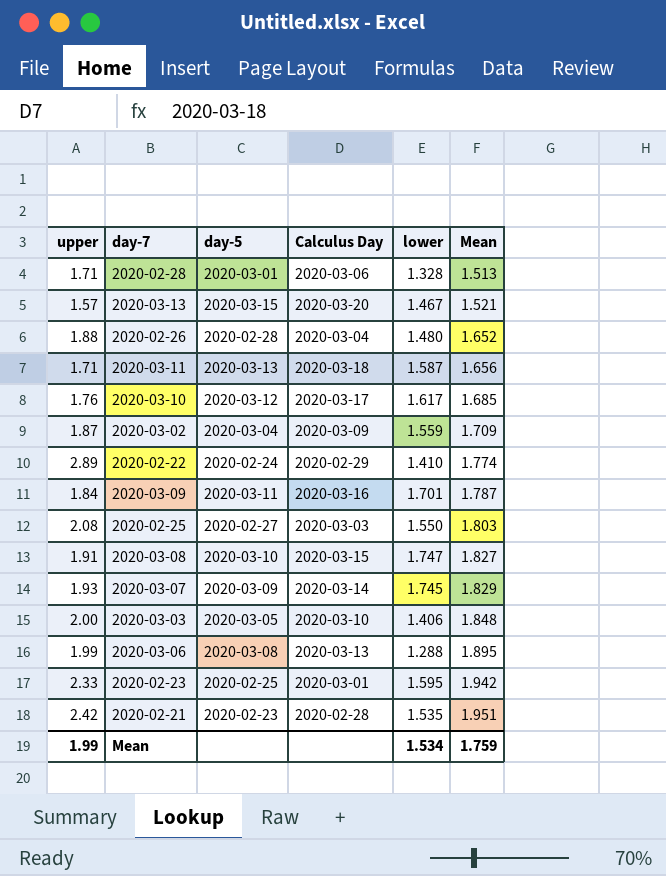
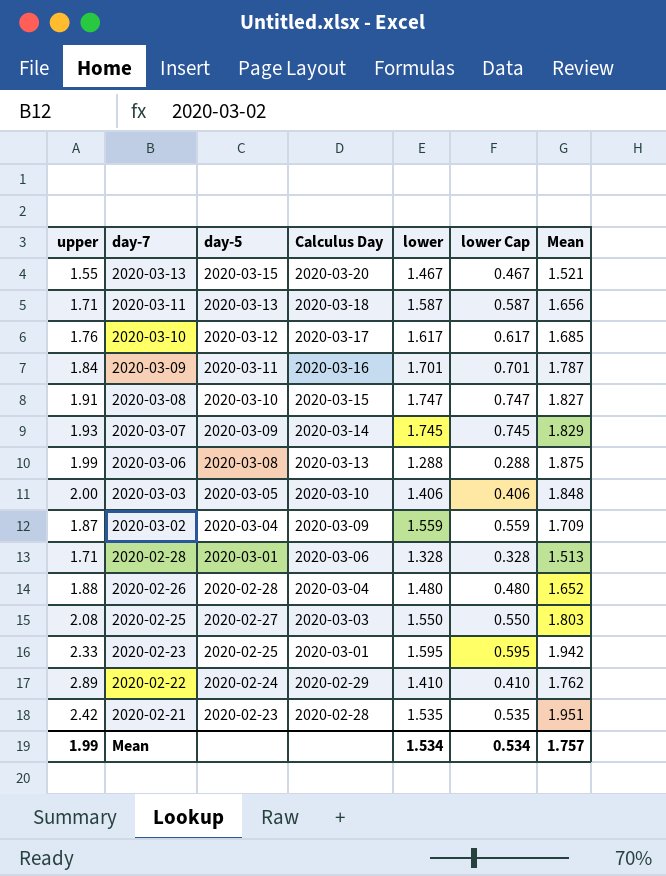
row order: Mean ascending -> day-7 descending
column lower Cap | formula: none -> [lower] - 1
2020-03-13 | upper: 1.57 -> 1.55
2020-03-06 | Mean: 1.895 -> 1.875
2020-02-22 | Mean: 1.774 -> 1.762
Mean | Mean: 1.759 -> 1.757

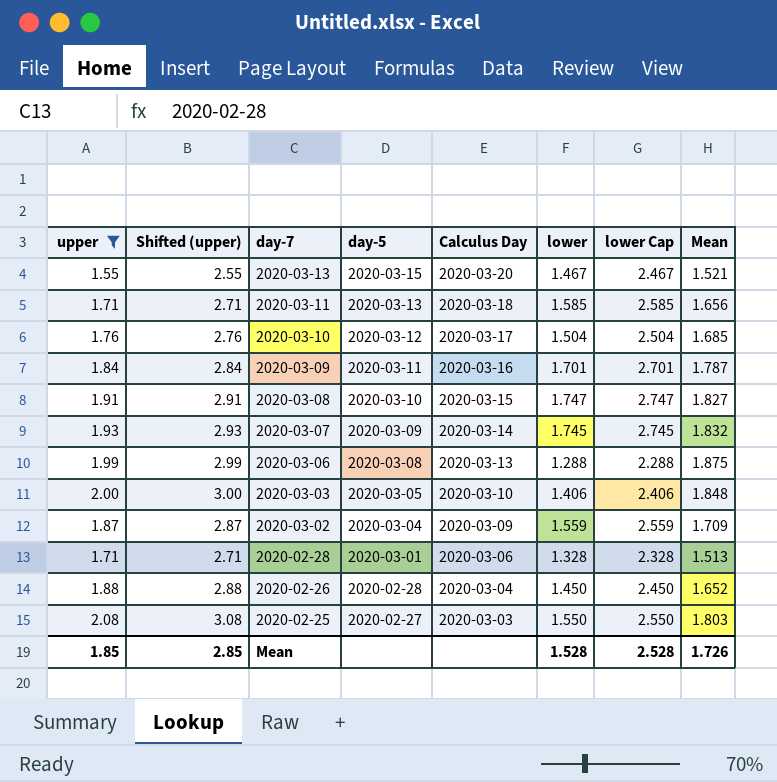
filter: none -> upper <= 2.08
column Shifted (upper) | formula: none -> [upper] + 1
column lower Cap | formula: [lower] - 1 -> [lower] + 1
2020-03-11 | lower: 1.587 -> 1.585
2020-03-10 | lower: 1.617 -> 1.504
2020-03-07 | Mean: 1.829 -> 1.832
2020-02-26 | lower: 1.480 -> 1.450
Mean | upper: 1.99 -> 1.85
Mean | lower: 1.534 -> 1.528
Mean | lower Cap: 0.534 -> 2.528
Mean | Mean: 1.757 -> 1.726

